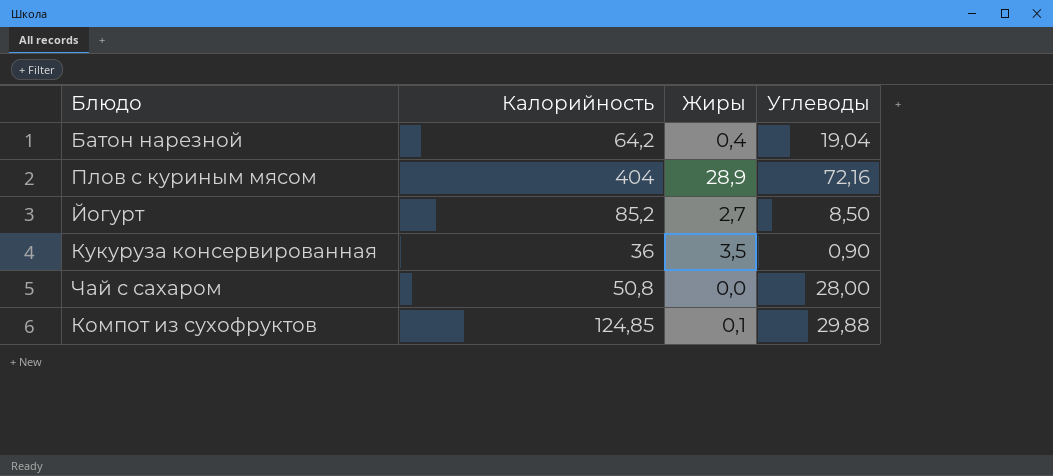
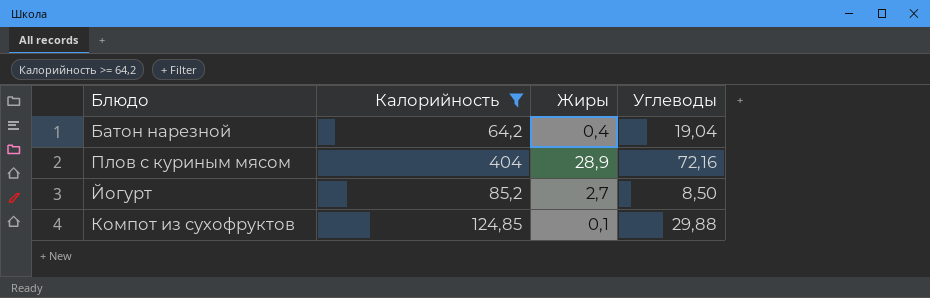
filter: none -> Калорийность >= 64,2

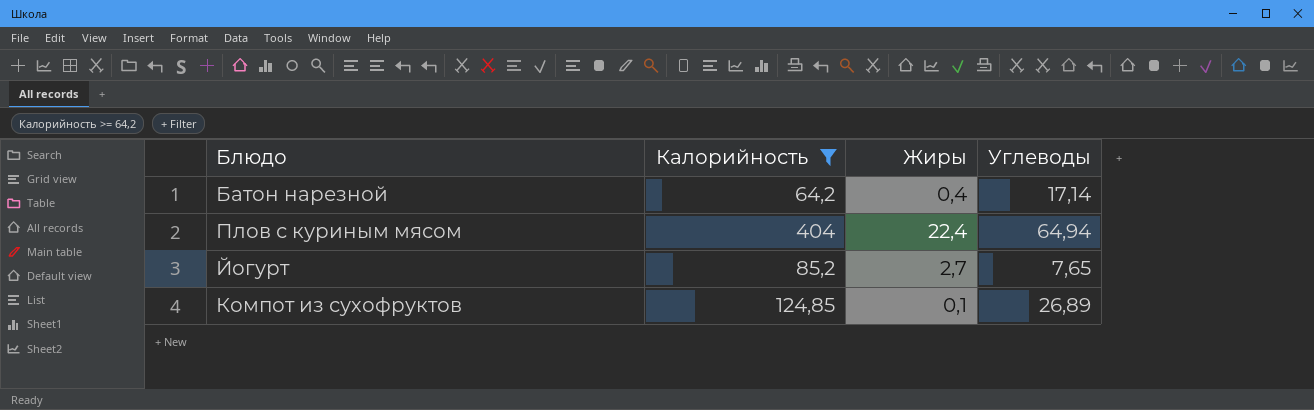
Батон нарезной | Углеводы: 19,04 -> 17,14
Плов с куриным мясом | Жиры: 28,9 -> 22,4
Плов с куриным мясом | Углеводы: 72,16 -> 64,94
Йогурт | Углеводы: 8,50 -> 7,65
Компот из сухофруктов | Углеводы: 29,88 -> 26,89

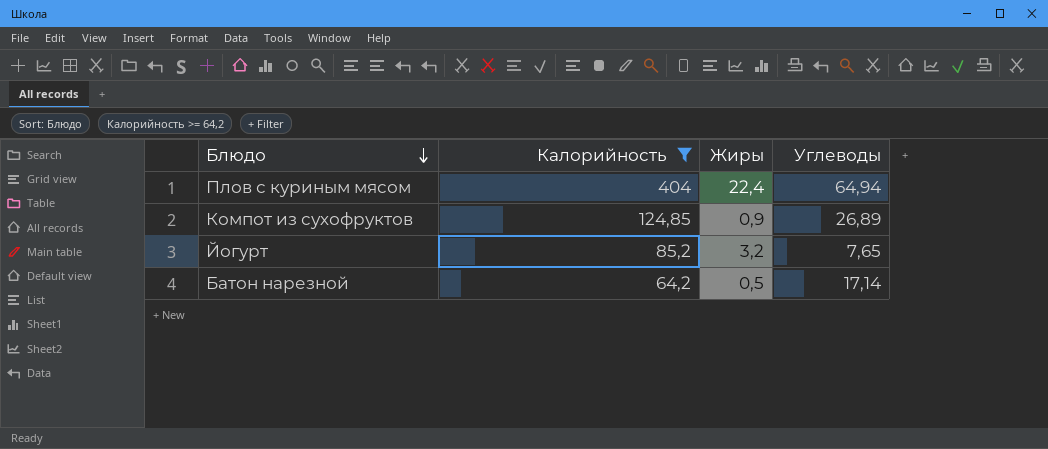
row order: none -> Блюдо descending
Компот из сухофруктов | Жиры: 0,1 -> 0,9
Йогурт | Жиры: 2,7 -> 3,2
Батон нарезной | Жиры: 0,4 -> 0,5

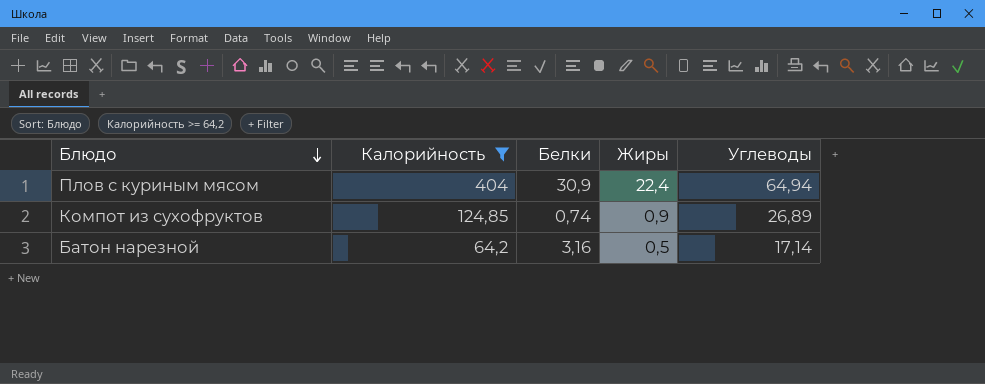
column Белки | position: none -> 3
row Йогурт: 85,2 | 3,2 | 7,65 -> none

